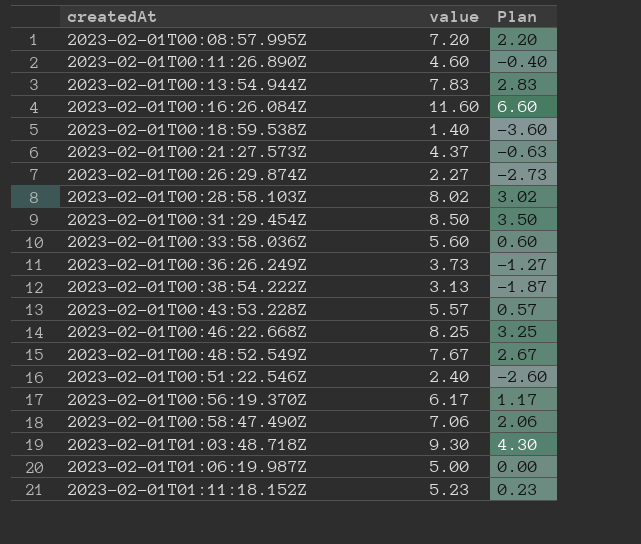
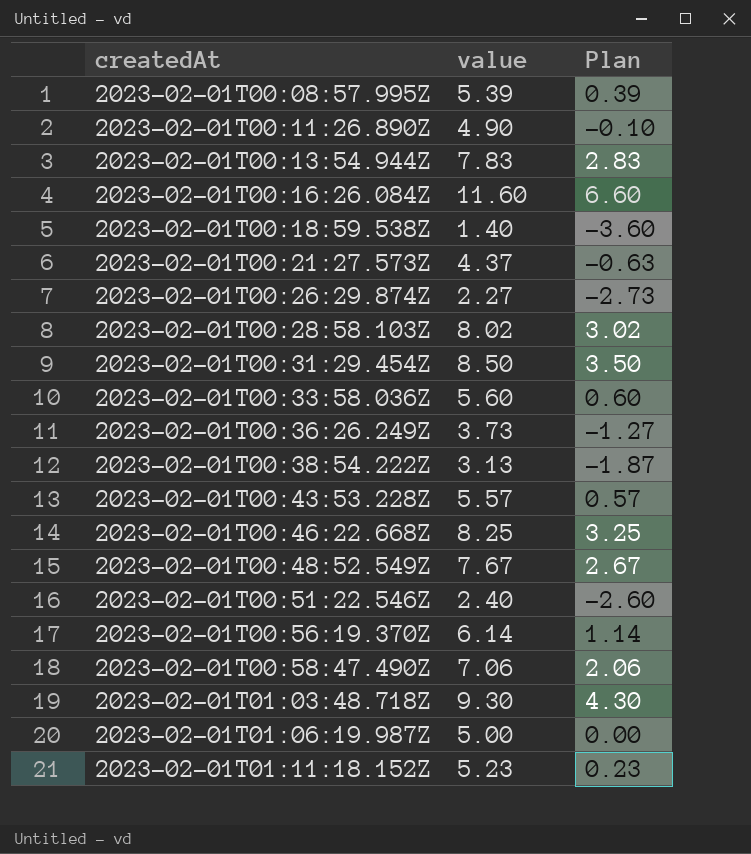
2023-02-01T00:08:57.995Z | value: 7.20 -> 5.39
2023-02-01T00:08:57.995Z | Plan: 2.20 -> 0.39
2023-02-01T00:11:26.890Z | value: 4.60 -> 4.90
2023-02-01T00:11:26.890Z | Plan: -0.40 -> -0.10
2023-02-01T00:56:19.370Z | value: 6.17 -> 6.14
2023-02-01T00:56:19.370Z | Plan: 1.17 -> 1.14

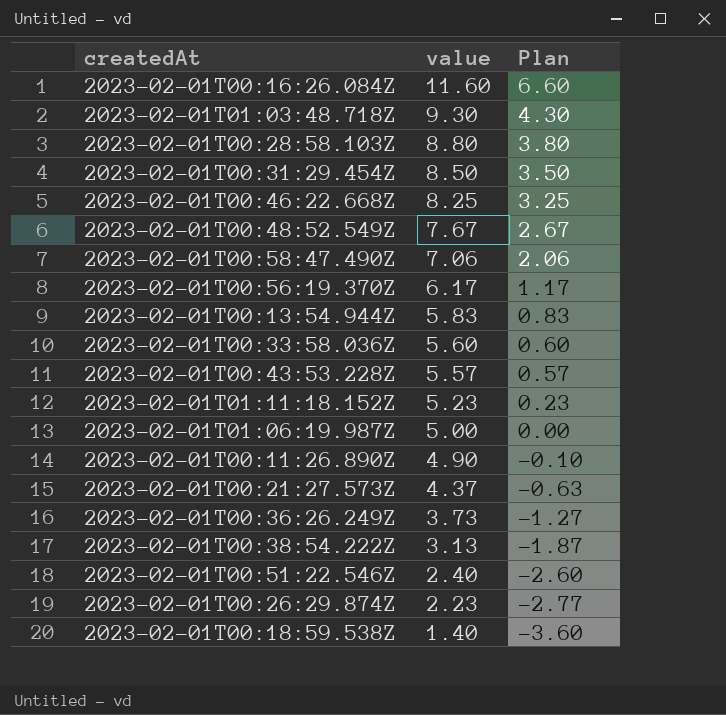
row order: createdAt ascending -> value descending
row 2023-02-01T00:08:57.995Z: 5.39 | 0.39 -> none
2023-02-01T00:28:58.103Z | value: 8.02 -> 8.80
2023-02-01T00:28:58.103Z | Plan: 3.02 -> 3.80
2023-02-01T00:56:19.370Z | value: 6.14 -> 6.17
2023-02-01T00:56:19.370Z | Plan: 1.14 -> 1.17
2023-02-01T00:13:54.944Z | value: 7.83 -> 5.83
2023-02-01T00:13:54.944Z | Plan: 2.83 -> 0.83
2023-02-01T00:26:29.874Z | value: 2.27 -> 2.23
2023-02-01T00:26:29.874Z | Plan: -2.73 -> -2.77

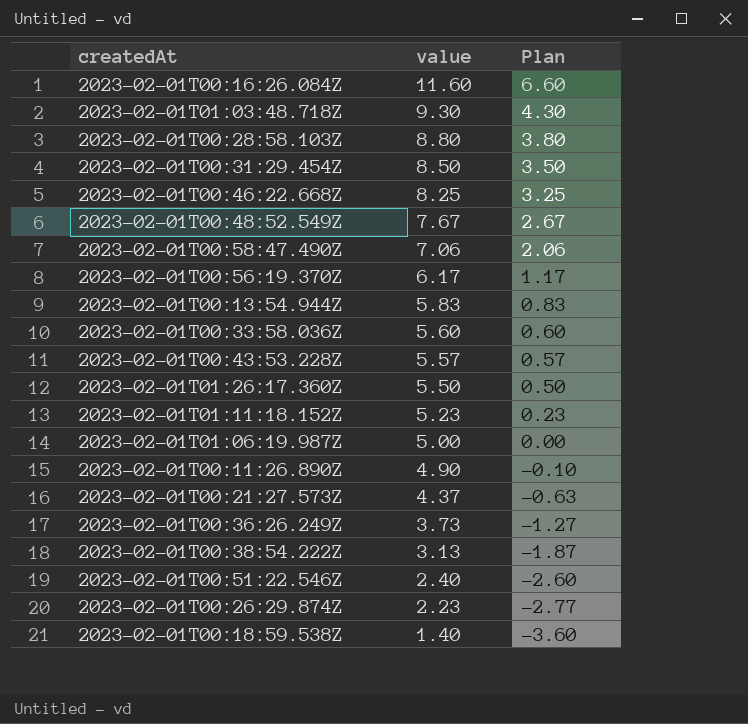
row 2023-02-01T01:26:17.360Z: none -> 5.50 | 0.50

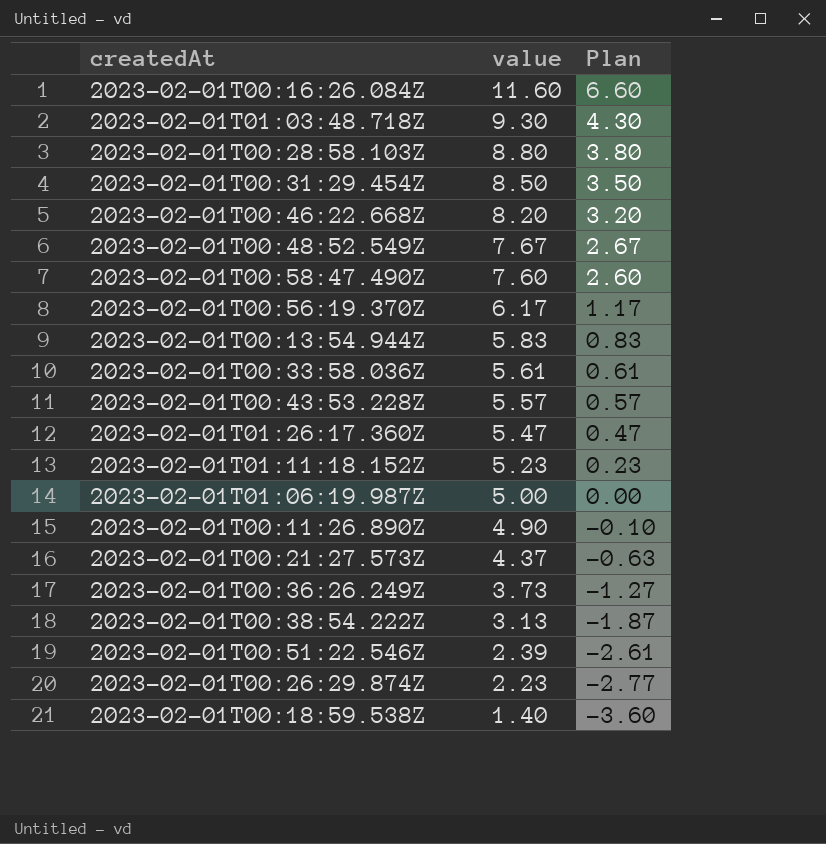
2023-02-01T00:46:22.668Z | value: 8.25 -> 8.20
2023-02-01T00:46:22.668Z | Plan: 3.25 -> 3.20
2023-02-01T00:58:47.490Z | value: 7.06 -> 7.60
2023-02-01T00:58:47.490Z | Plan: 2.06 -> 2.60
2023-02-01T00:33:58.036Z | value: 5.60 -> 5.61
2023-02-01T00:33:58.036Z | Plan: 0.60 -> 0.61
2023-02-01T01:26:17.360Z | value: 5.50 -> 5.47
2023-02-01T01:26:17.360Z | Plan: 0.50 -> 0.47
2023-02-01T00:51:22.546Z | value: 2.40 -> 2.39
2023-02-01T00:51:22.546Z | Plan: -2.60 -> -2.61

